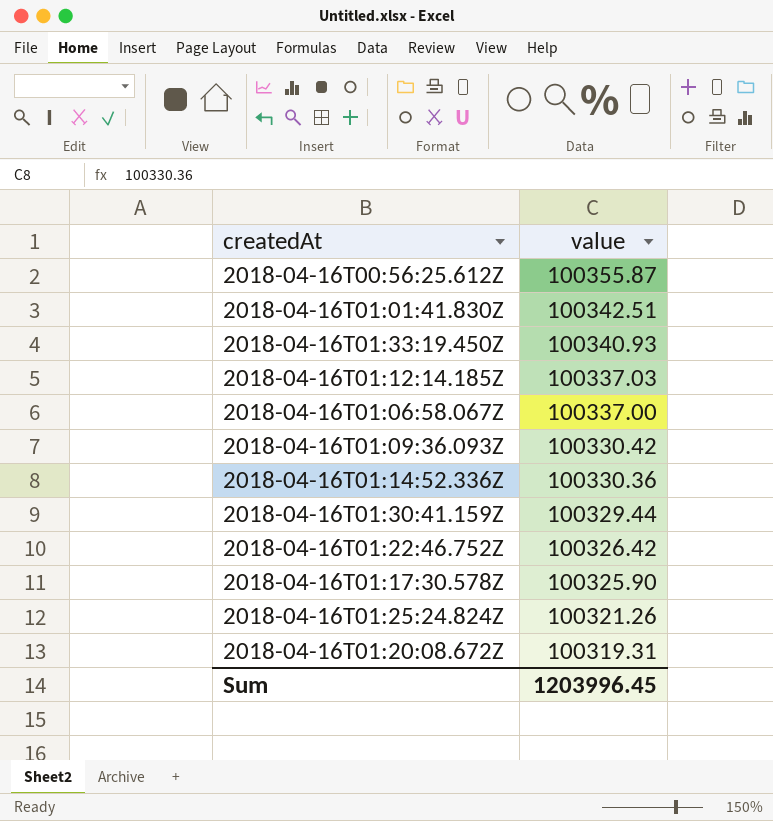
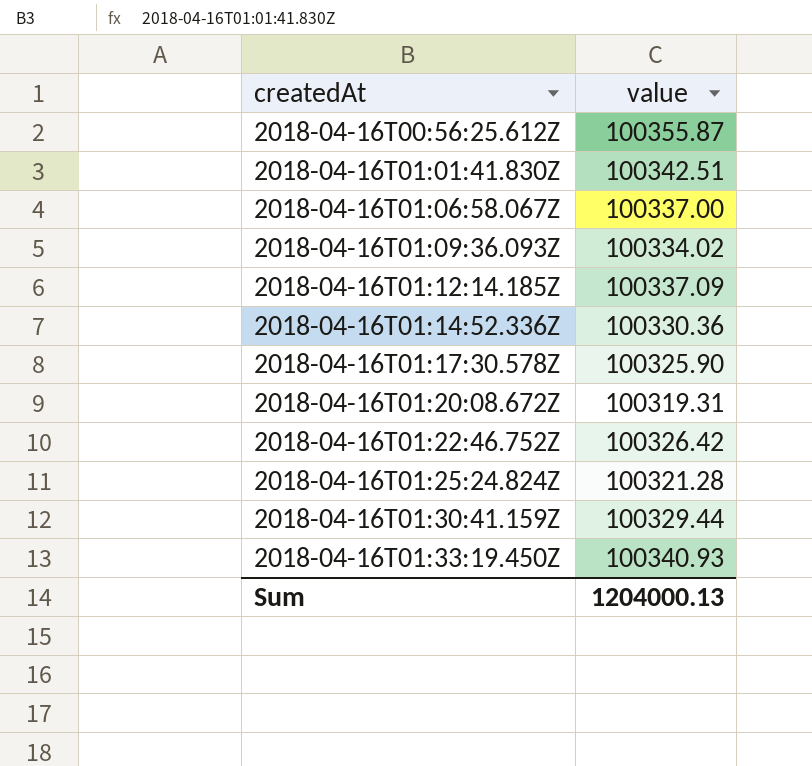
row order: value descending -> createdAt ascending
2018-04-16T01:09:36.093Z | value: 100330.42 -> 100334.02
2018-04-16T01:12:14.185Z | value: 100337.03 -> 100337.09
2018-04-16T01:25:24.824Z | value: 100321.26 -> 100321.28
Sum | value: 1203996.45 -> 1204000.13

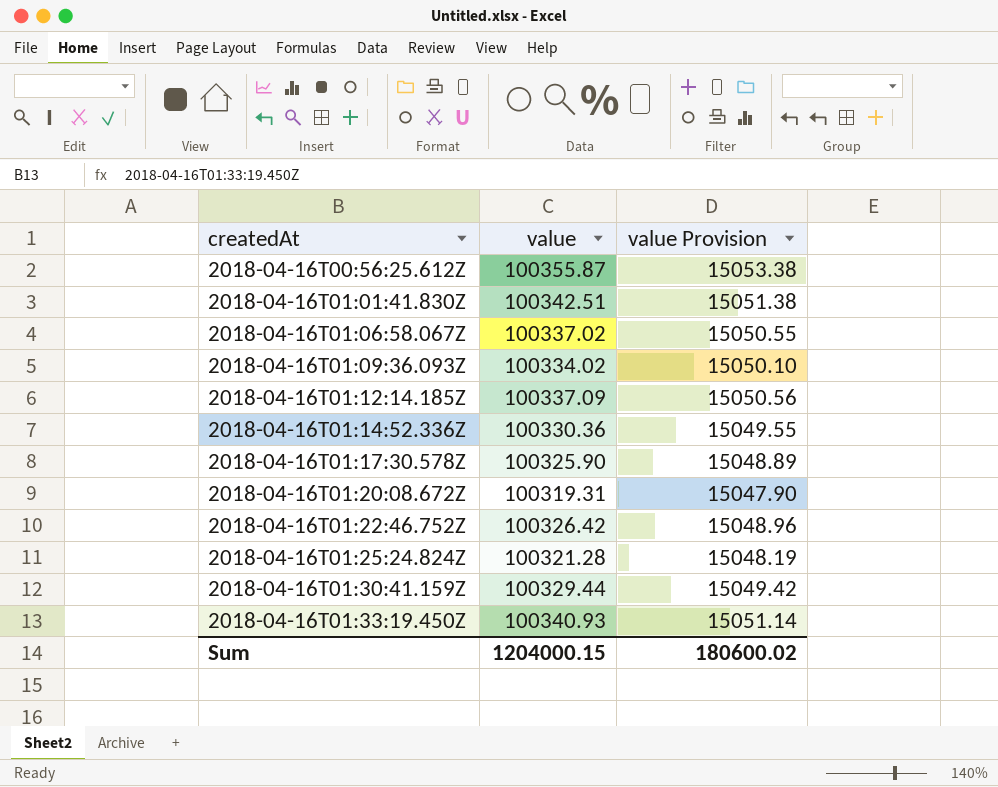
column value Provision | formula: none -> [value] * 0.15
2018-04-16T01:06:58.067Z | value: 100337.00 -> 100337.02
Sum | value: 1204000.13 -> 1204000.15

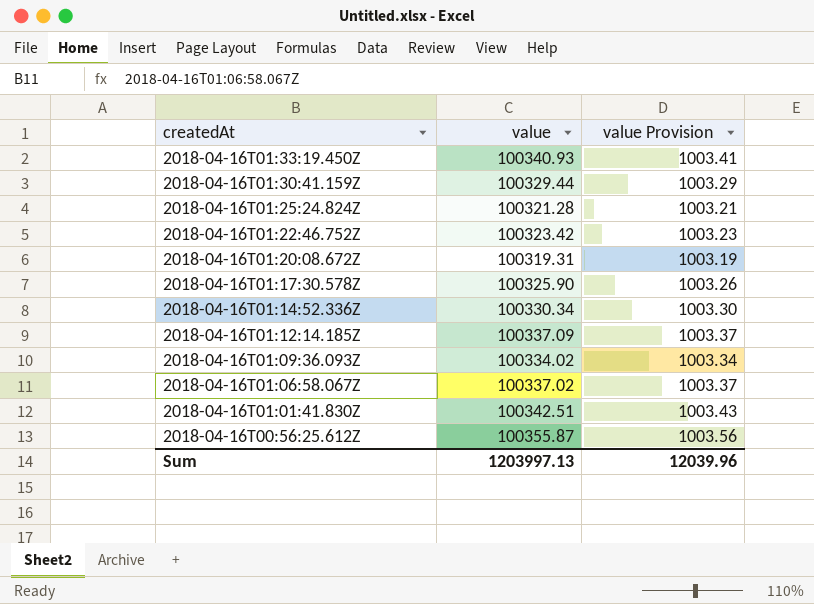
row order: createdAt ascending -> createdAt descending
column value Provision | formula: [value] * 0.15 -> [value] * 0.01
2018-04-16T01:22:46.752Z | value: 100326.42 -> 100323.42
2018-04-16T01:14:52.336Z | value: 100330.36 -> 100330.34
Sum | value: 1204000.15 -> 1203997.13
Sum | value Provision: 180600.02 -> 12039.96

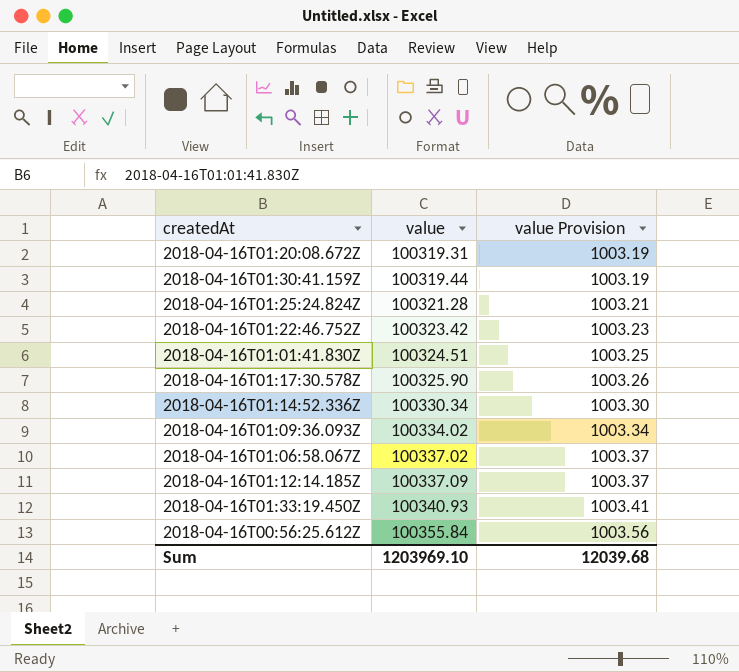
row order: createdAt descending -> value ascending
2018-04-16T01:30:41.159Z | value: 100329.44 -> 100319.44
2018-04-16T01:30:41.159Z | value Provision: 1003.29 -> 1003.19
2018-04-16T01:01:41.830Z | value: 100342.51 -> 100324.51
2018-04-16T01:01:41.830Z | value Provision: 1003.43 -> 1003.25
2018-04-16T00:56:25.612Z | value: 100355.87 -> 100355.84
Sum | value: 1203997.13 -> 1203969.10
Sum | value Provision: 12039.96 -> 12039.68

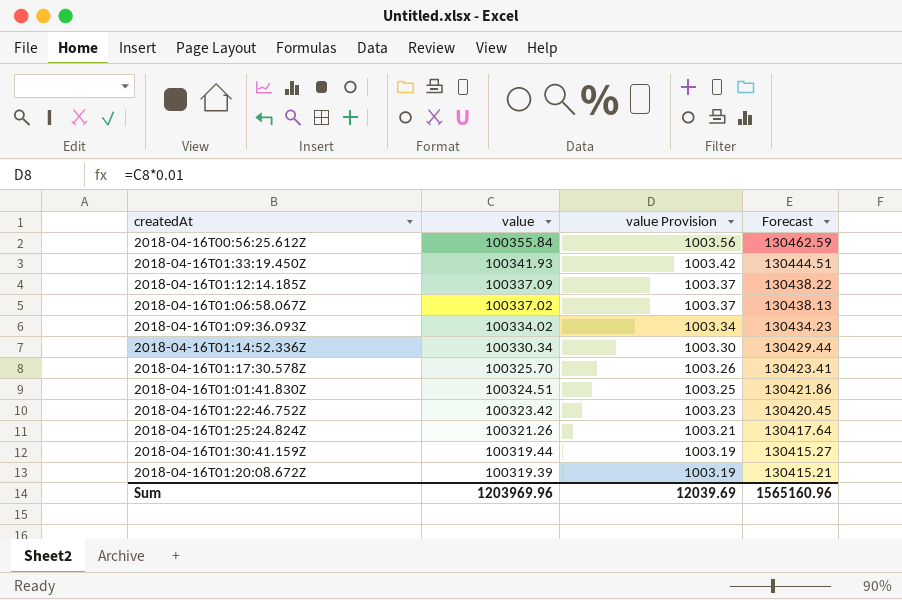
row order: value ascending -> value descending
column Forecast | formula: none -> [value] * 1.3
2018-04-16T01:33:19.450Z | value: 100340.93 -> 100341.93
2018-04-16T01:33:19.450Z | value Provision: 1003.41 -> 1003.42
2018-04-16T01:17:30.578Z | value: 100325.90 -> 100325.70
2018-04-16T01:25:24.824Z | value: 100321.28 -> 100321.26
2018-04-16T01:20:08.672Z | value: 100319.31 -> 100319.39
Sum | value: 1203969.10 -> 1203969.96
Sum | value Provision: 12039.68 -> 12039.69

